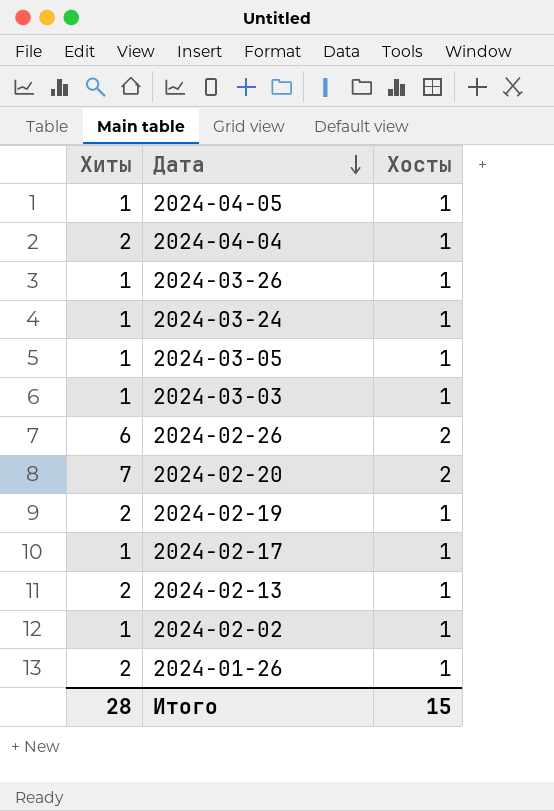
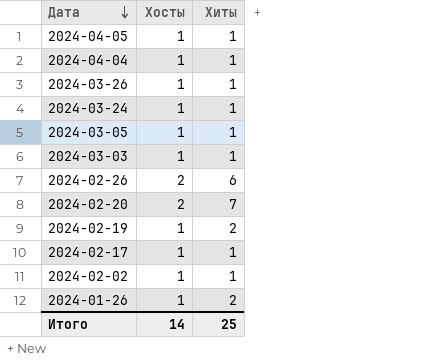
column Хиты | position: 1 -> 3
row 2024-02-13: 2 | 1 -> none
2024-04-04 | Хиты: 2 -> 1
Итого | Хосты: 15 -> 14
Итого | Хиты: 28 -> 25

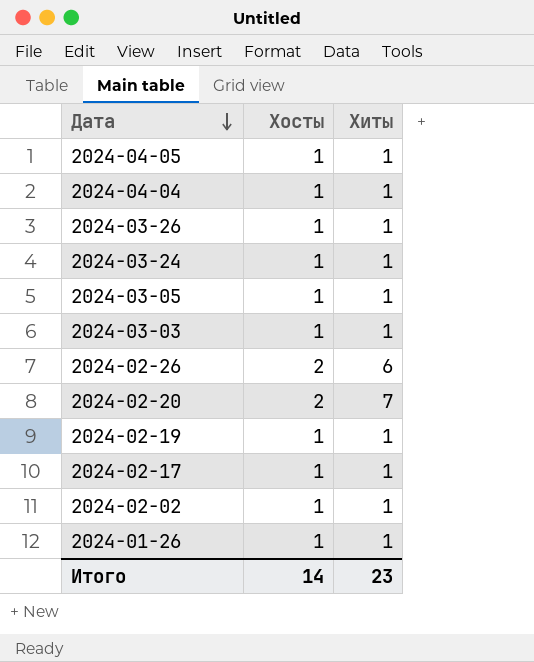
2024-02-19 | Хиты: 2 -> 1
2024-01-26 | Хиты: 2 -> 1
Итого | Хиты: 25 -> 23

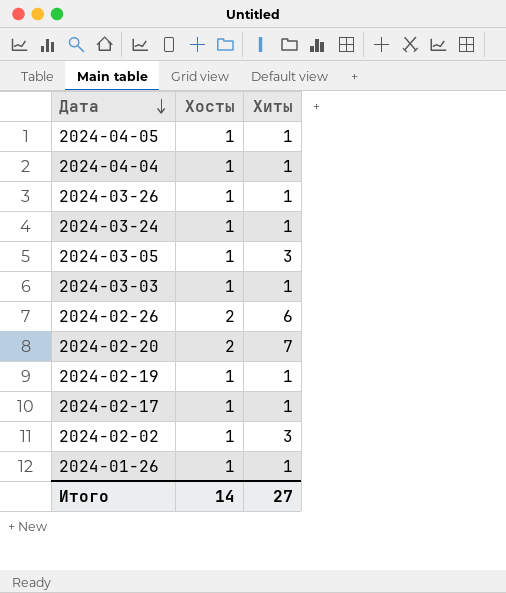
2024-03-05 | Хиты: 1 -> 3
2024-02-02 | Хиты: 1 -> 3
Итого | Хиты: 23 -> 27

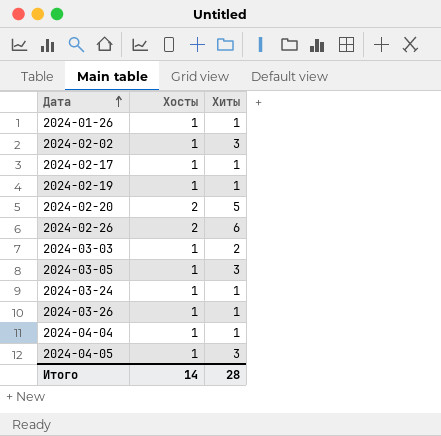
row order: Дата descending -> Дата ascending
2024-02-20 | Хиты: 7 -> 5
2024-03-03 | Хиты: 1 -> 2
2024-04-05 | Хиты: 1 -> 3
Итого | Хиты: 27 -> 28

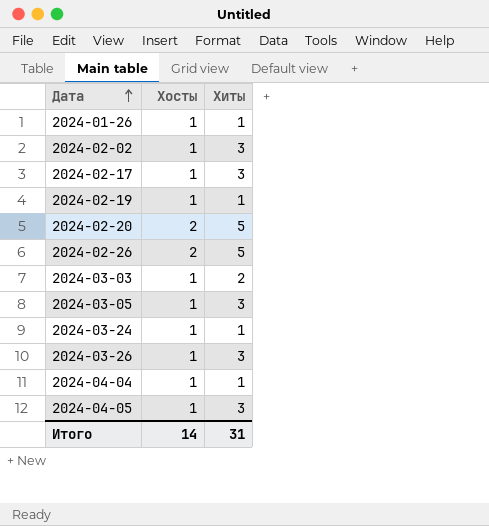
2024-02-17 | Хиты: 1 -> 3
2024-02-26 | Хиты: 6 -> 5
2024-03-26 | Хиты: 1 -> 3
Итого | Хиты: 28 -> 31

